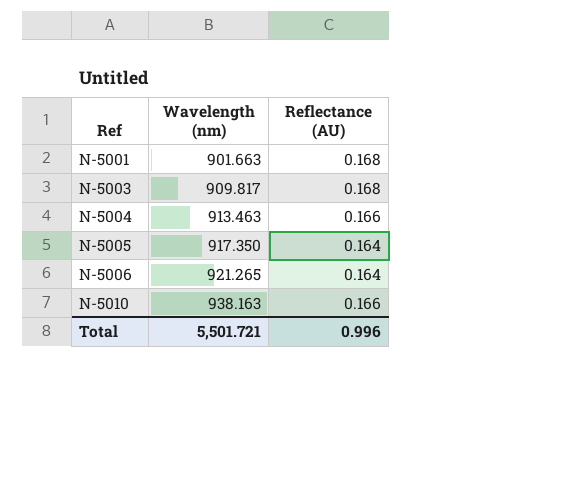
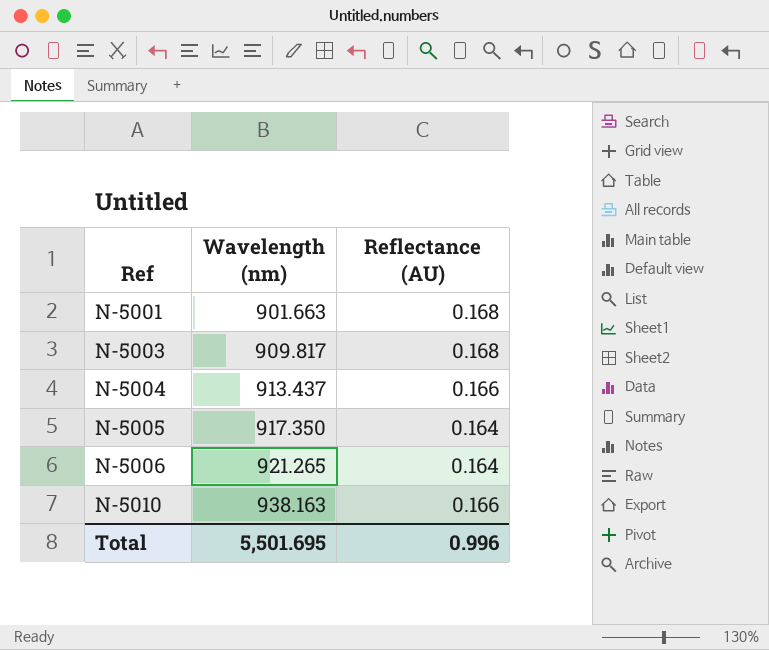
N-5004 | Wavelength (nm): 913.463 -> 913.437
Total | Wavelength (nm): 5,501.721 -> 5,501.695

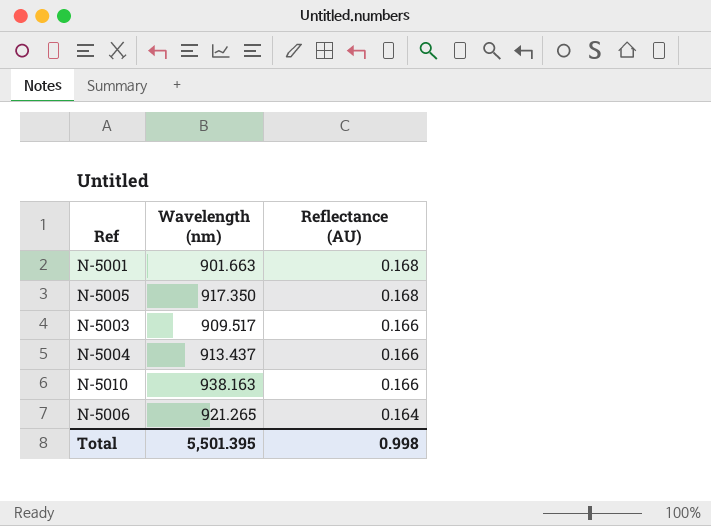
row order: Ref ascending -> Reflectance (AU) descending
N-5005 | Reflectance (AU): 0.164 -> 0.168
N-5003 | Wavelength (nm): 909.817 -> 909.517
N-5003 | Reflectance (AU): 0.168 -> 0.166
Total | Wavelength (nm): 5,501.695 -> 5,501.395
Total | Reflectance (AU): 0.996 -> 0.998

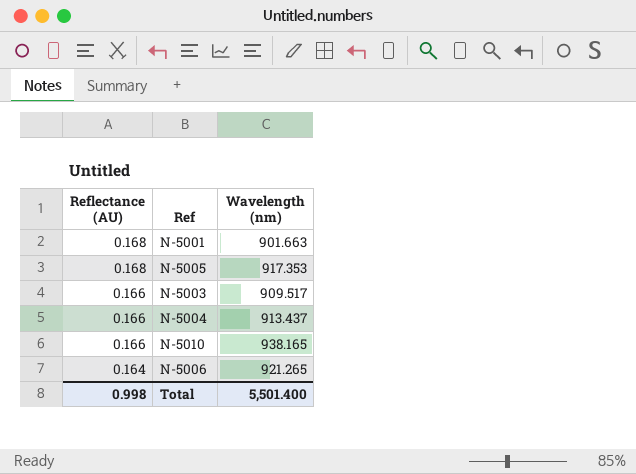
column Reflectance (AU) | position: 3 -> 1
N-5005 | Wavelength (nm): 917.350 -> 917.353
N-5010 | Wavelength (nm): 938.163 -> 938.165
Total | Wavelength (nm): 5,501.395 -> 5,501.400

